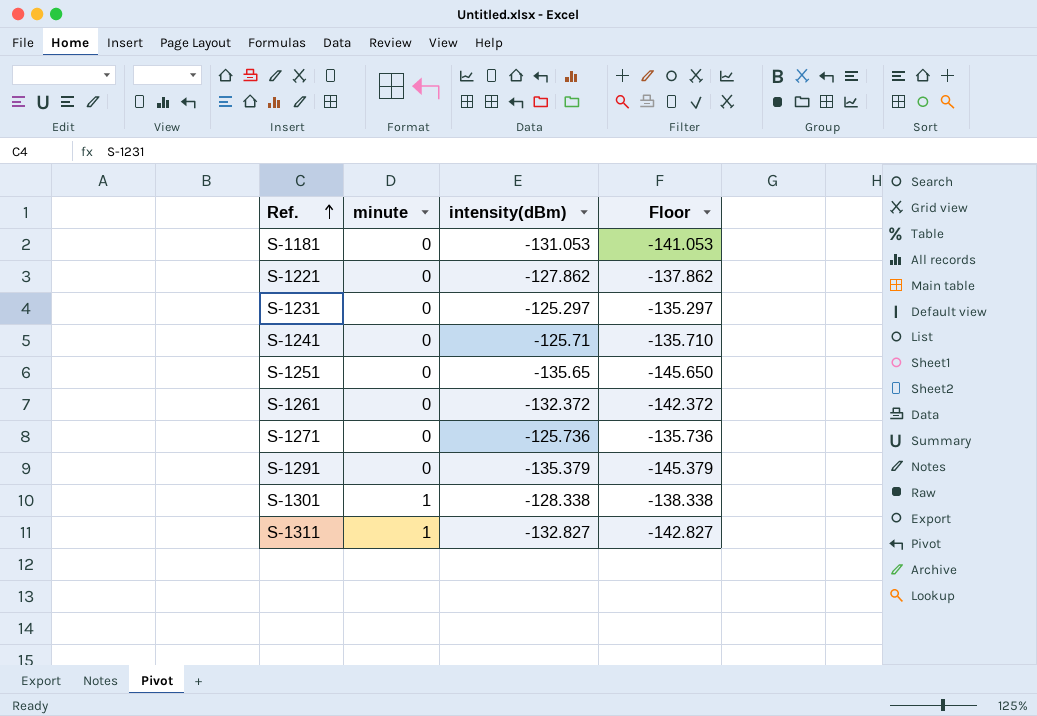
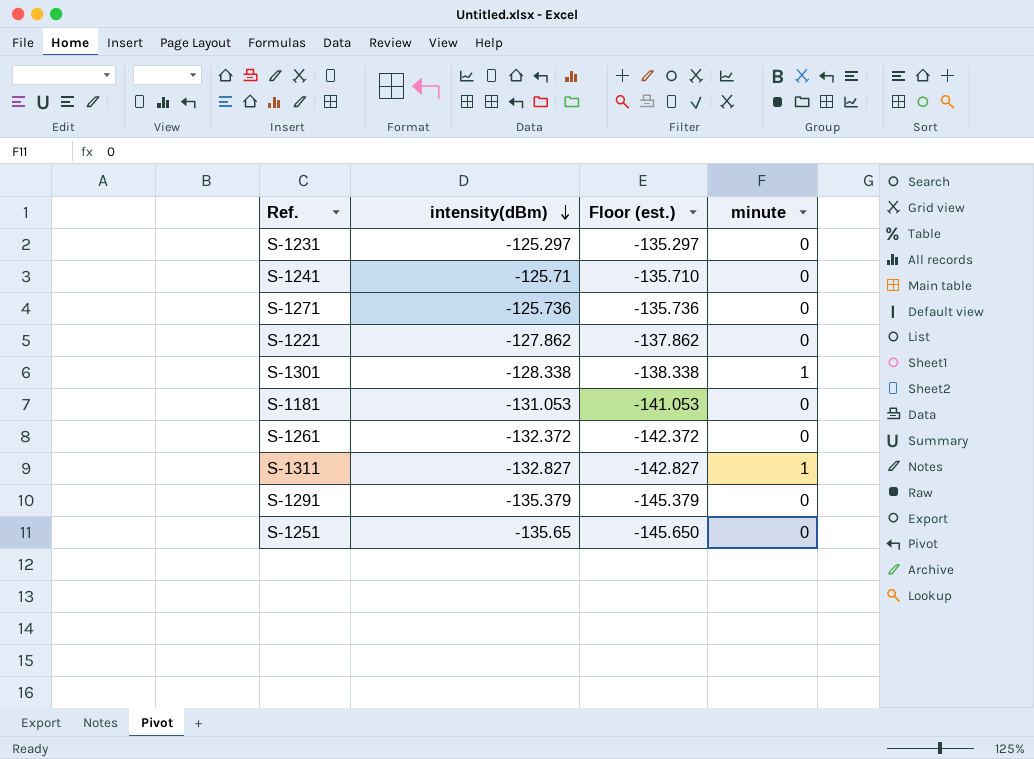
row order: Ref. ascending -> intensity(dBm) descending
column name: Floor -> Floor (est.)
column minute | position: 2 -> 4

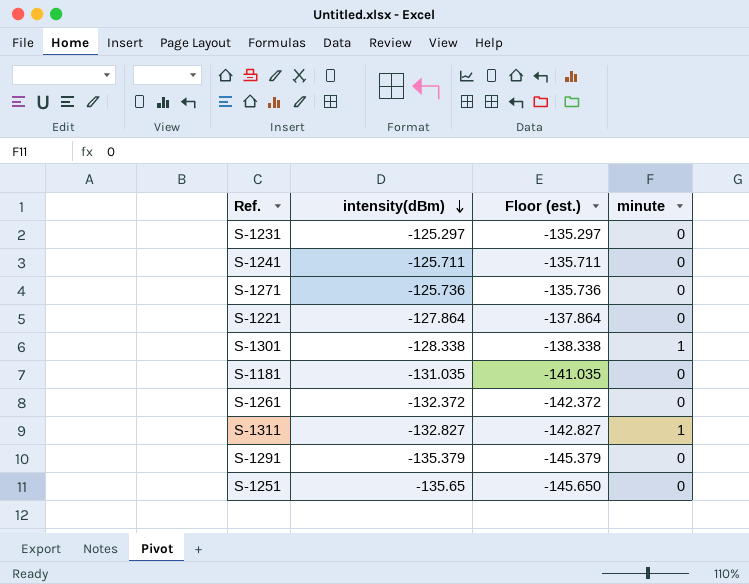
S-1241 | intensity(dBm): -125.71 -> -125.711
S-1241 | Floor (est.): -135.710 -> -135.711
S-1221 | intensity(dBm): -127.862 -> -127.864
S-1221 | Floor (est.): -137.862 -> -137.864
S-1181 | intensity(dBm): -131.053 -> -131.035
S-1181 | Floor (est.): -141.053 -> -141.035

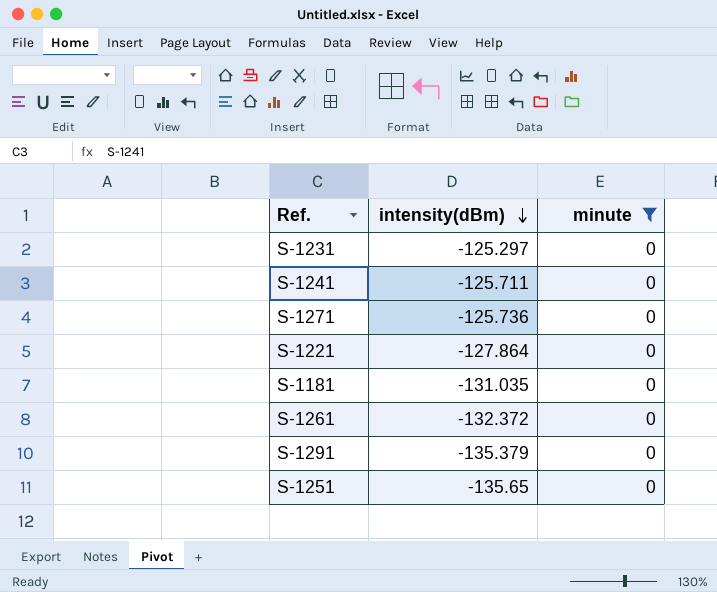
filter: none -> minute = 0
column Floor (est.) | formula: [intensity(dBm)] - 10 -> none

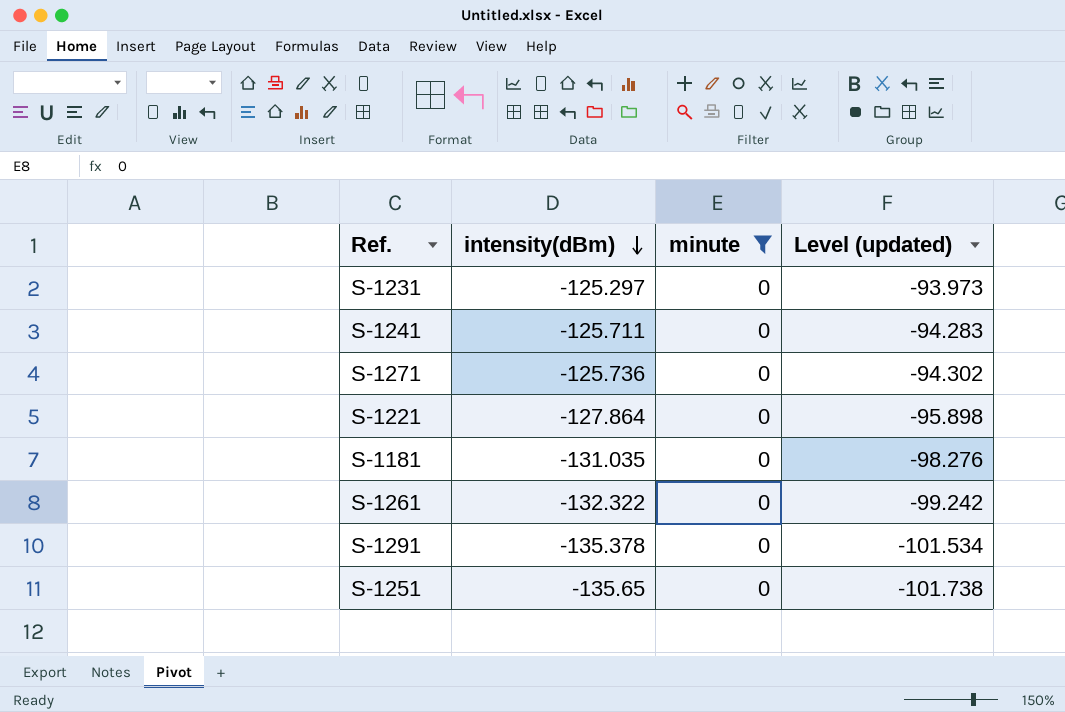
column Level (updated) | formula: none -> [intensity(dBm)] * 0.75
S-1261 | intensity(dBm): -132.372 -> -132.322
S-1291 | intensity(dBm): -135.379 -> -135.378

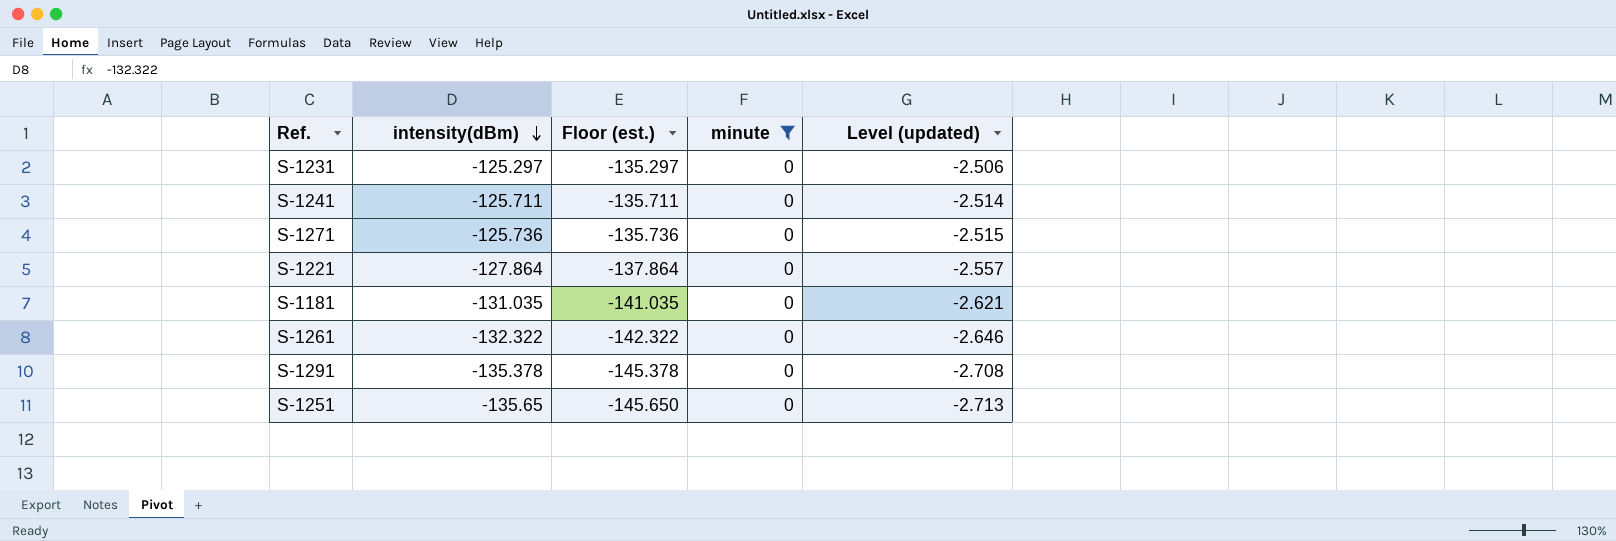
column Floor (est.) | formula: none -> [intensity(dBm)] - 10
column Level (updated) | formula: [intensity(dBm)] * 0.75 -> [intensity(dBm)] * 0.02

